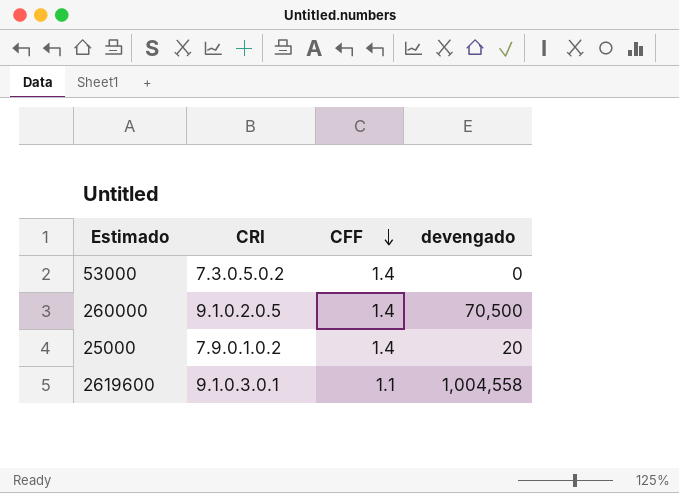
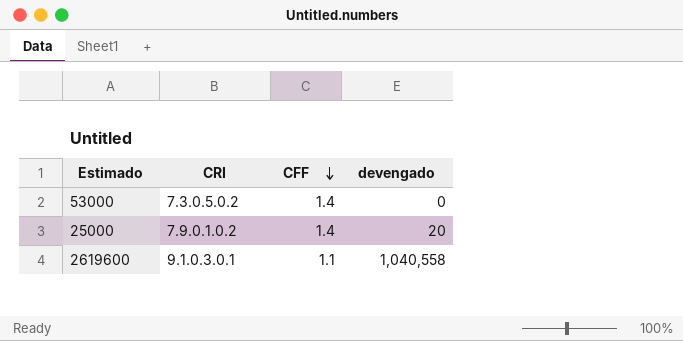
row 260000: 9.1.0.2.0.5 | 1.4 | 70,500 -> none
2619600 | devengado: 1,004,558 -> 1,040,558

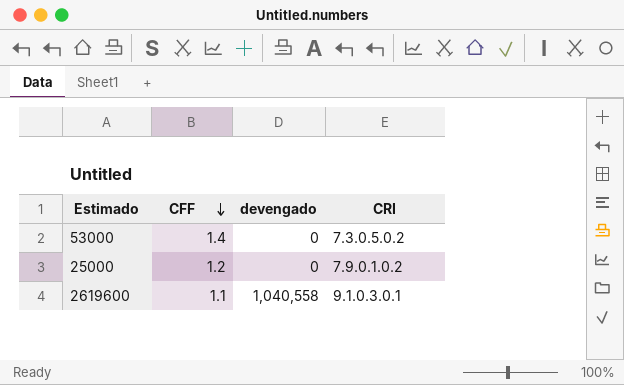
column CRI | position: 2 -> 4
25000 | CFF: 1.4 -> 1.2
25000 | devengado: 20 -> 0

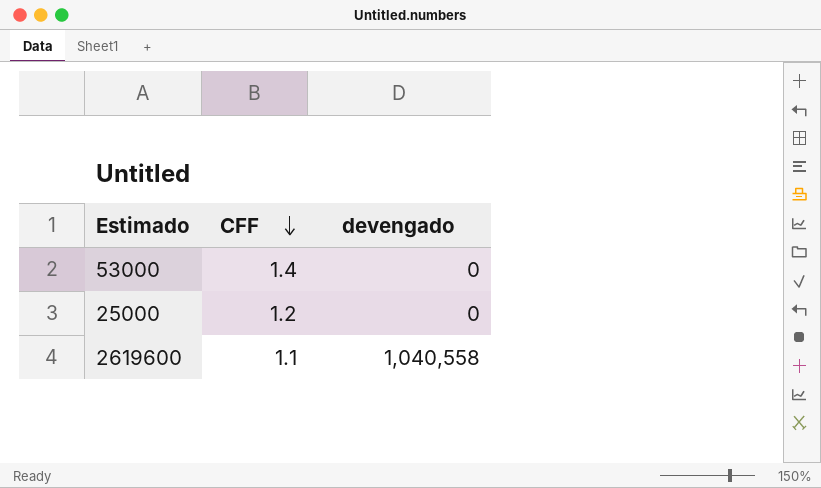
column CRI | position: 4 -> none

